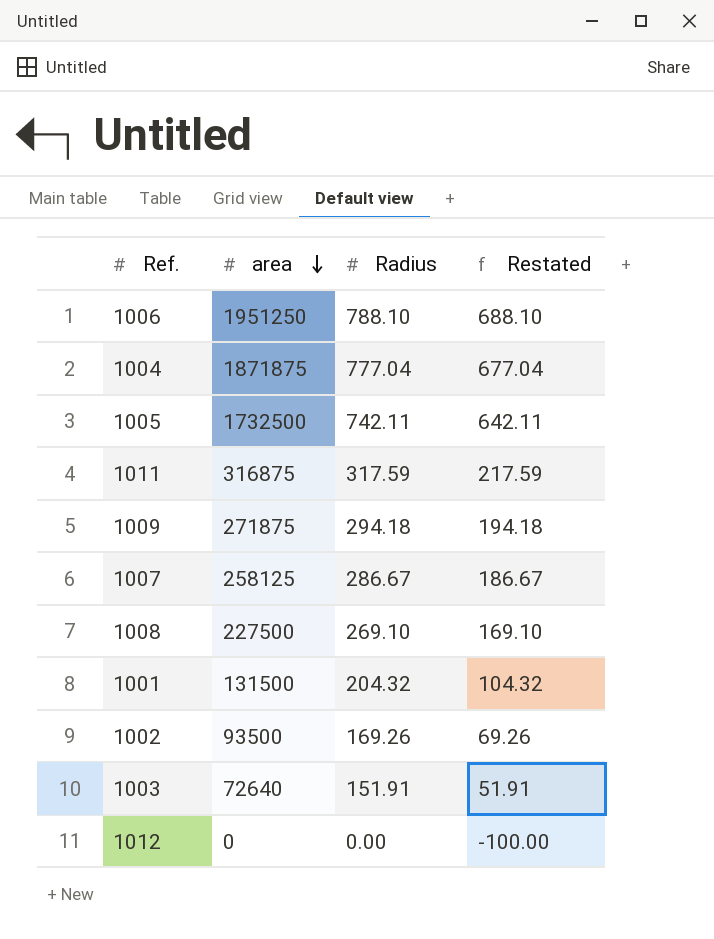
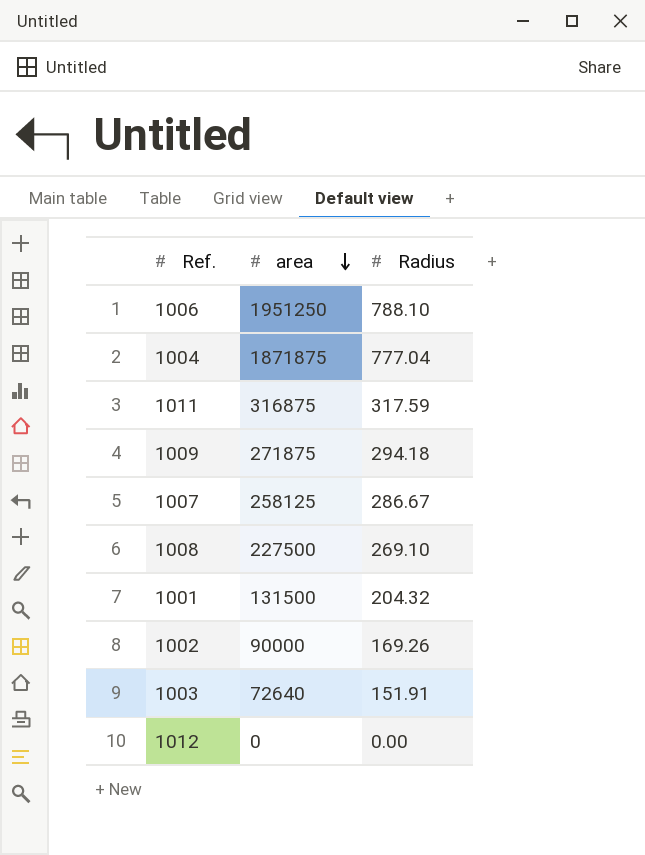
column Restated | formula: [Radius] - 100 -> none
row 1005: 1732500 | 742.11 | 642.11 -> none
1002 | area: 93500 -> 90000

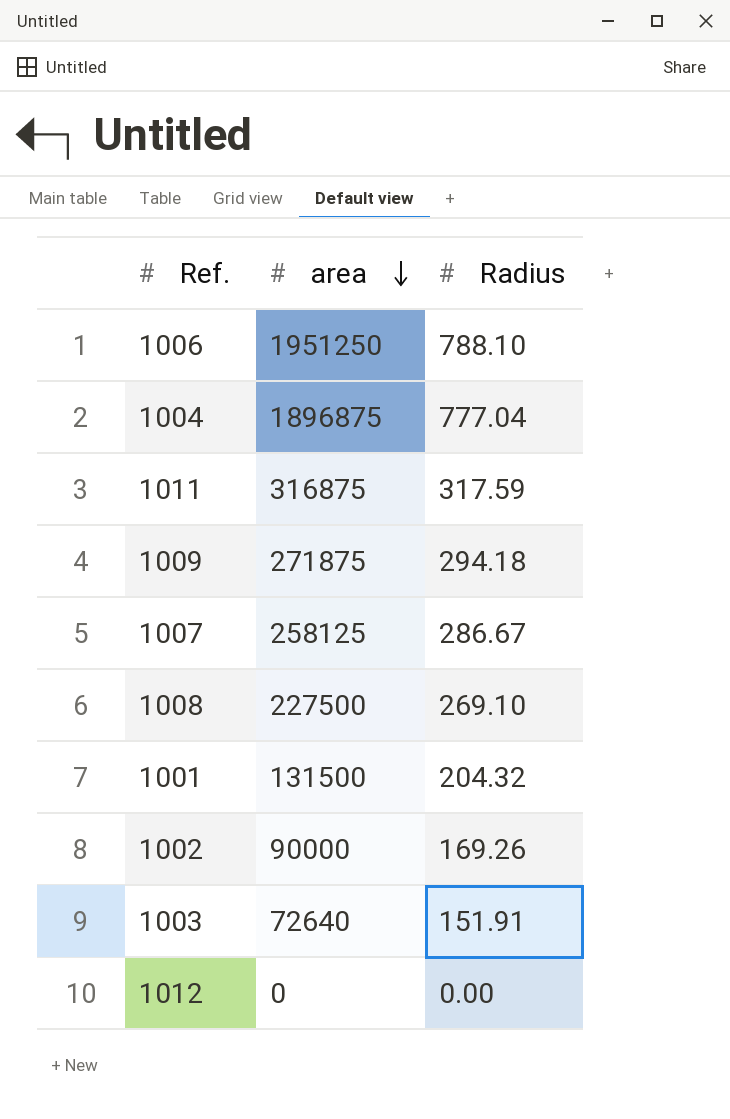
1004 | area: 1871875 -> 1896875

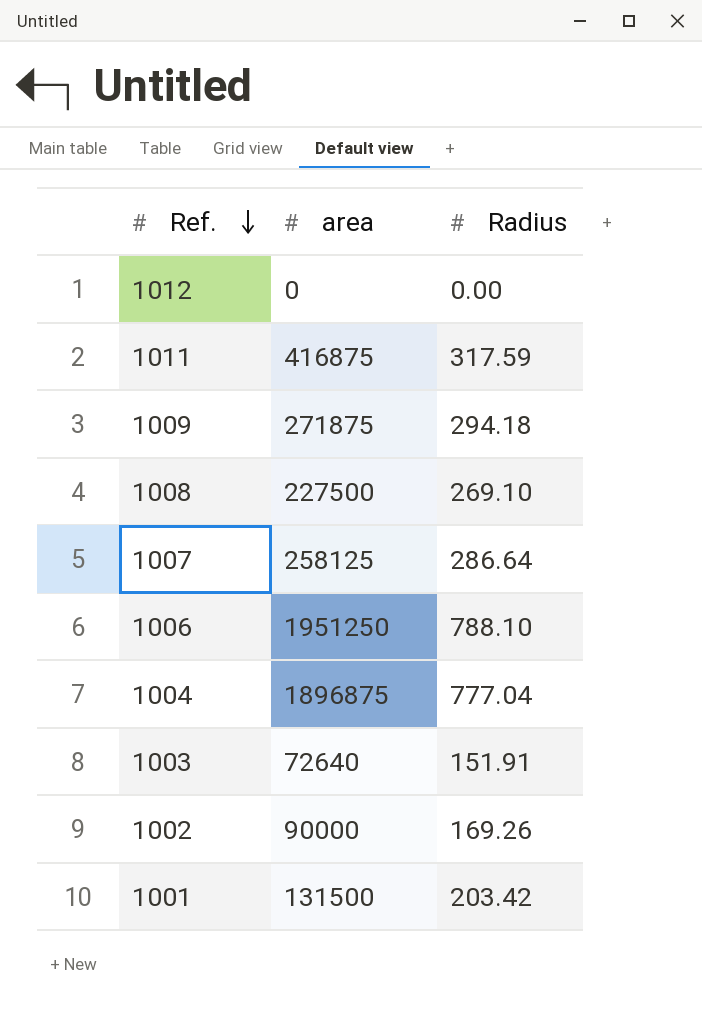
row order: area descending -> Ref. descending
1011 | area: 316875 -> 416875
1007 | Radius: 286.67 -> 286.64
1001 | Radius: 204.32 -> 203.42

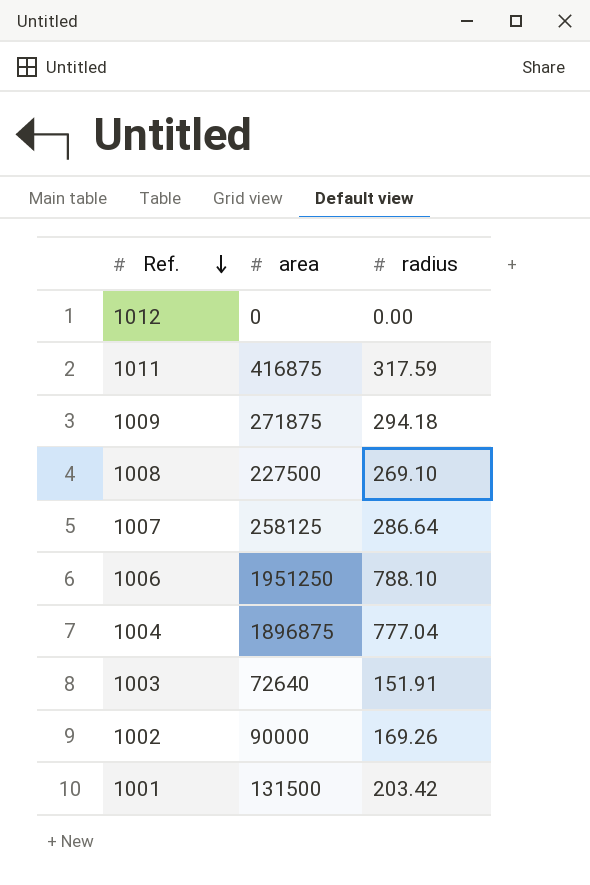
column name: Radius -> radius

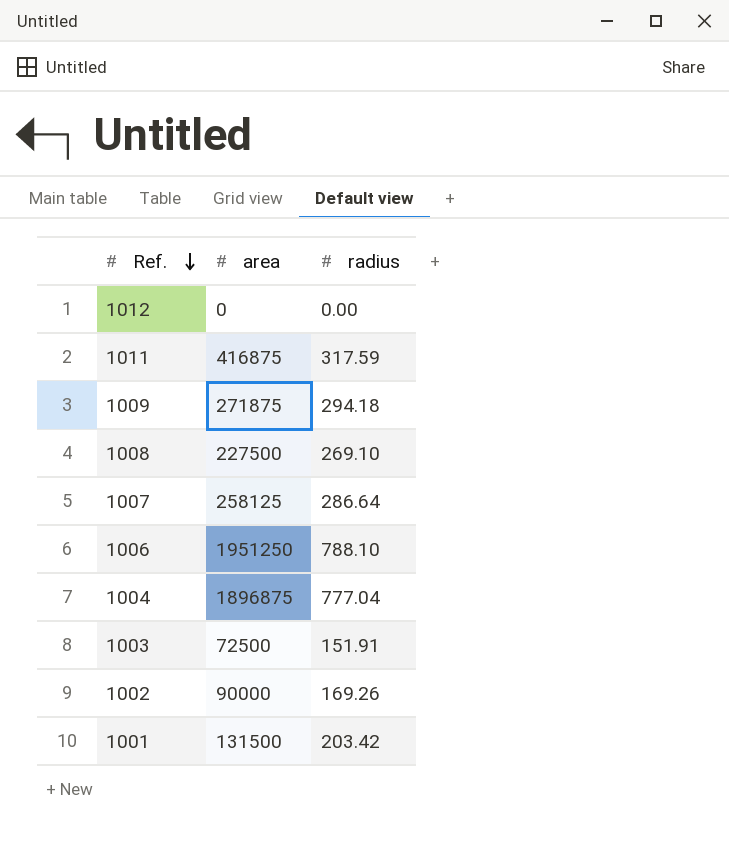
1003 | area: 72640 -> 72500

